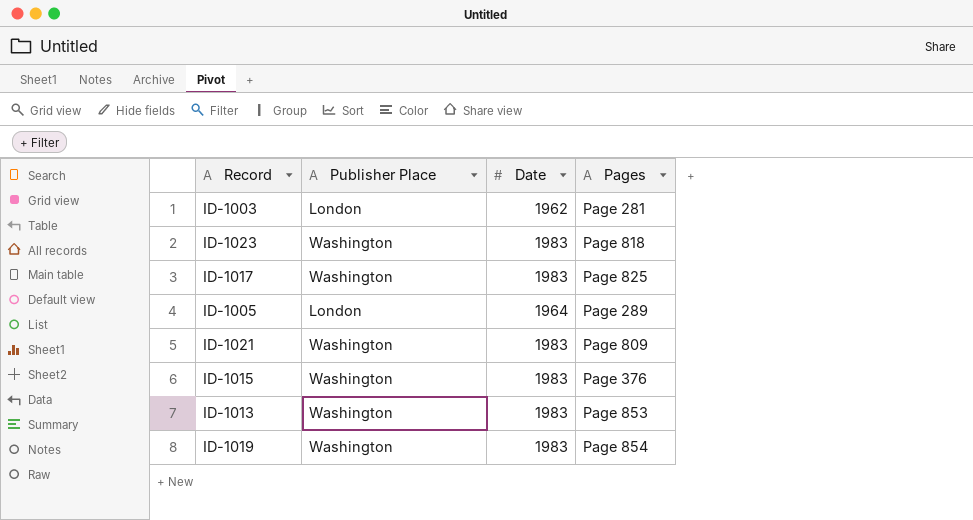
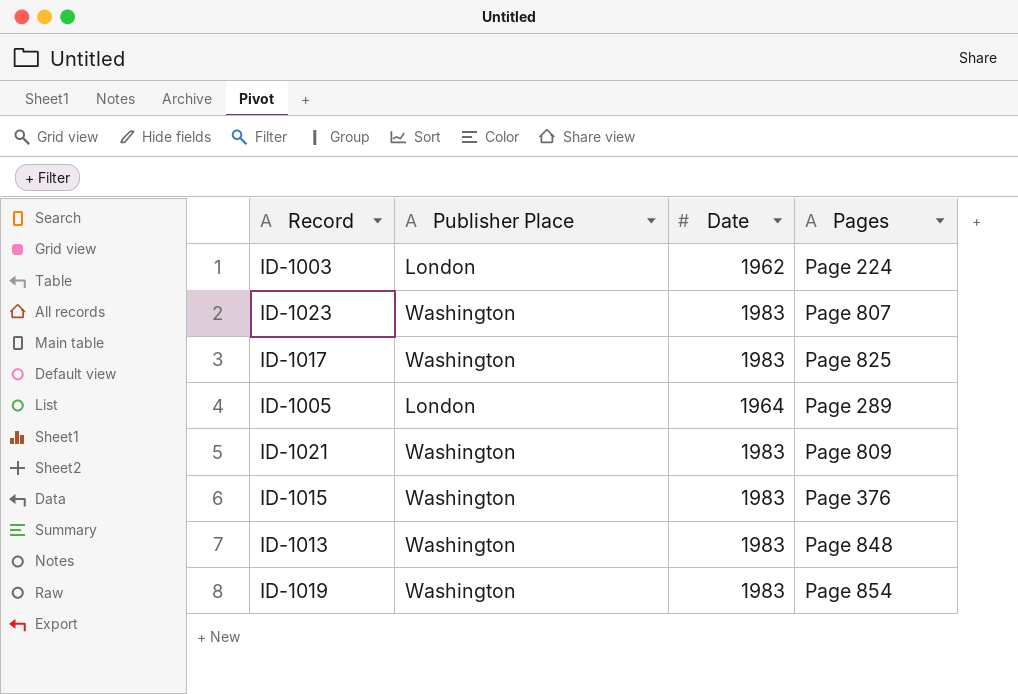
ID-1003 | Pages: Page 281 -> Page 224
ID-1023 | Pages: Page 818 -> Page 807
ID-1013 | Pages: Page 853 -> Page 848

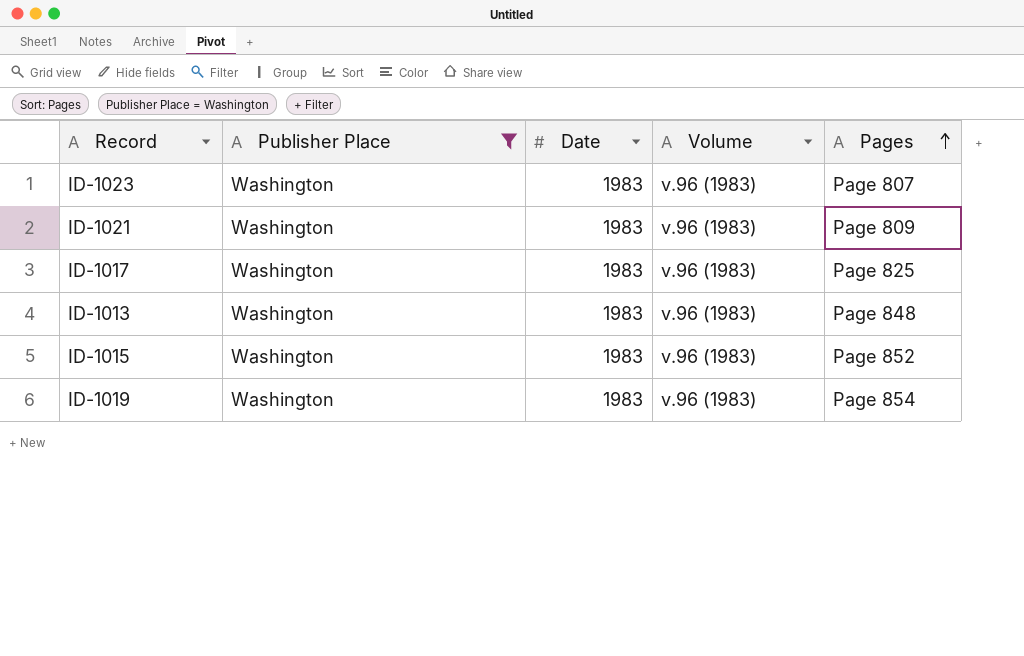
filter: none -> Publisher Place = Washington
row order: none -> Pages ascending
column Volume | position: none -> 4
ID-1015 | Pages: Page 376 -> Page 852

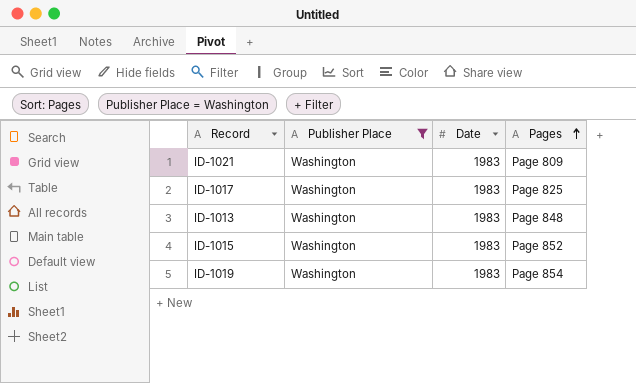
column Volume | position: 4 -> none
row ID-1023: Washington | 1983 | v.96 (1983) | Page 807 -> none

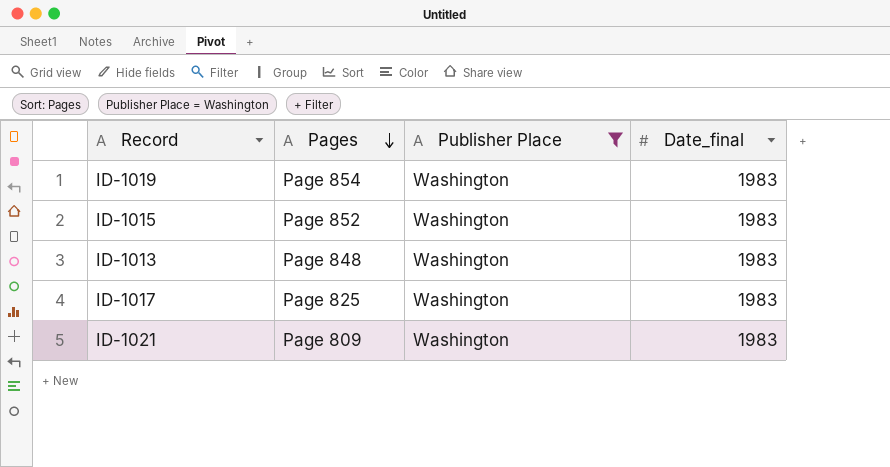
row order: Pages ascending -> Pages descending
column Pages | position: 4 -> 2
column name: Date -> Date_final

